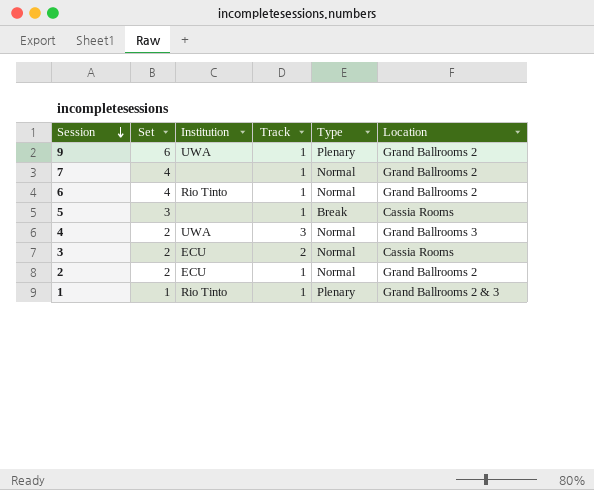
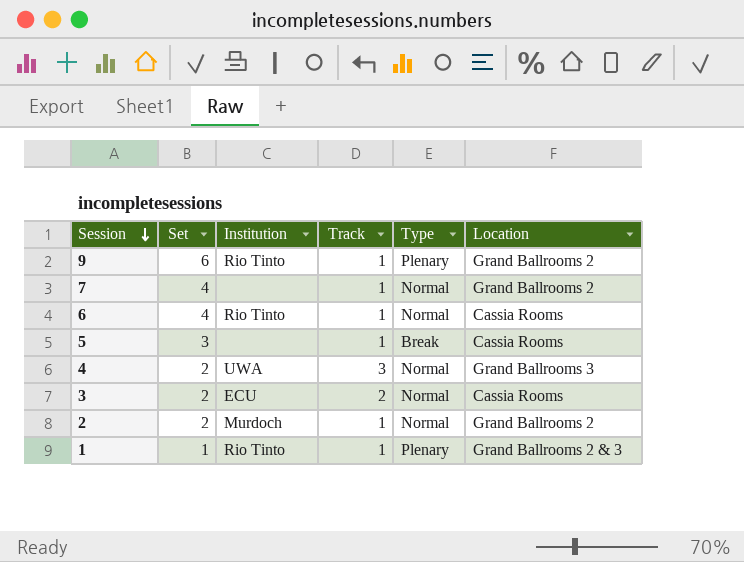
9 | Institution: UWA -> Rio Tinto
6 | Location: Grand Ballrooms 2 -> Cassia Rooms
2 | Institution: ECU -> Murdoch

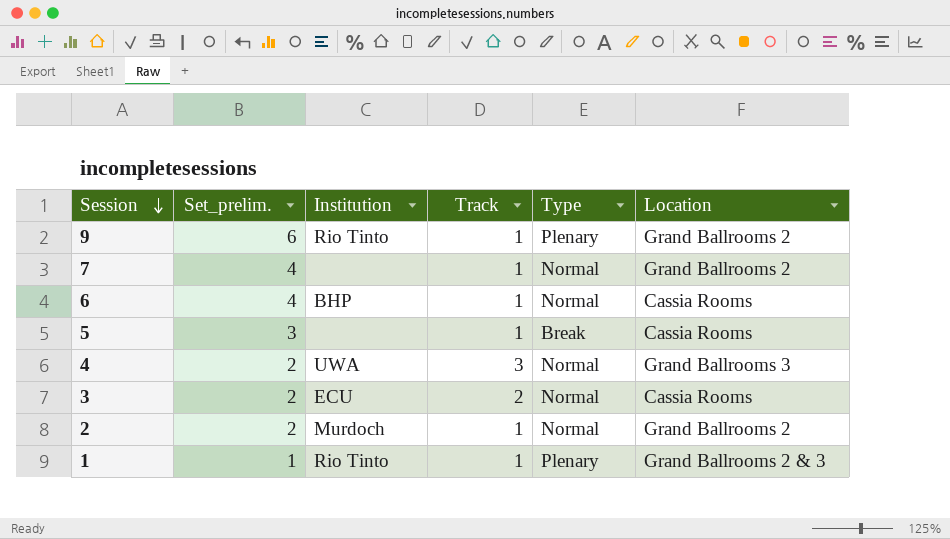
column name: Set -> Set_prelim.
6 | Institution: Rio Tinto -> BHP

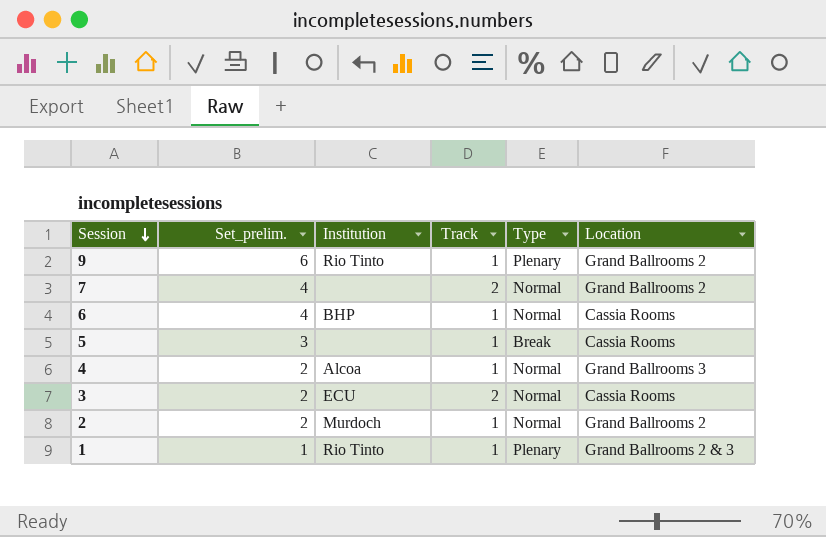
7 | Track: 1 -> 2
4 | Institution: UWA -> Alcoa
4 | Track: 3 -> 1

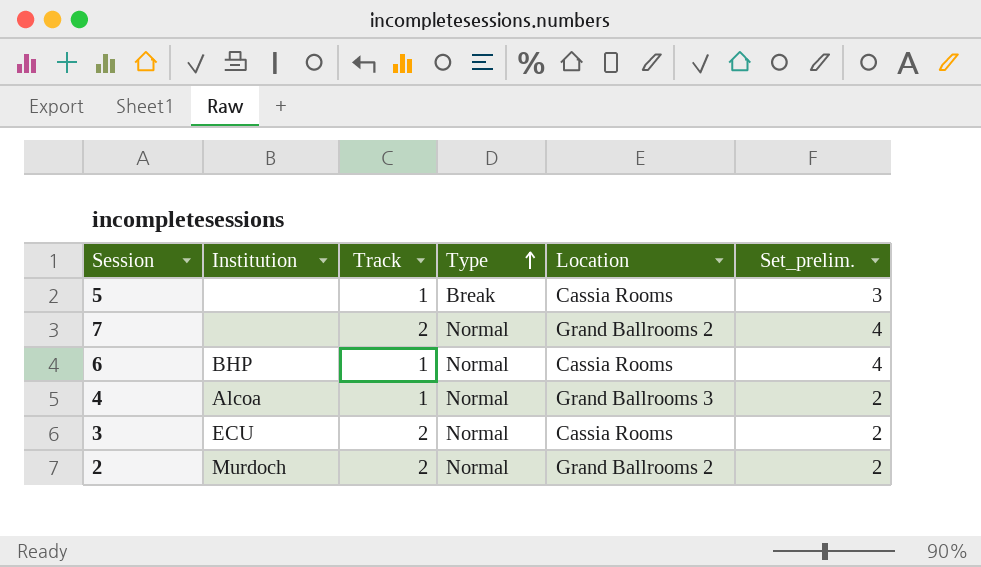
row order: Session descending -> Type ascending
column Set_prelim. | position: 2 -> 6
row 9: 6 | Rio Tinto | 1 | Plenary | Grand Ballrooms 2 -> none
row 1: 1 | Rio Tinto | 1 | Plenary | Grand Ballrooms 2 & 3 -> none
2 | Track: 1 -> 2

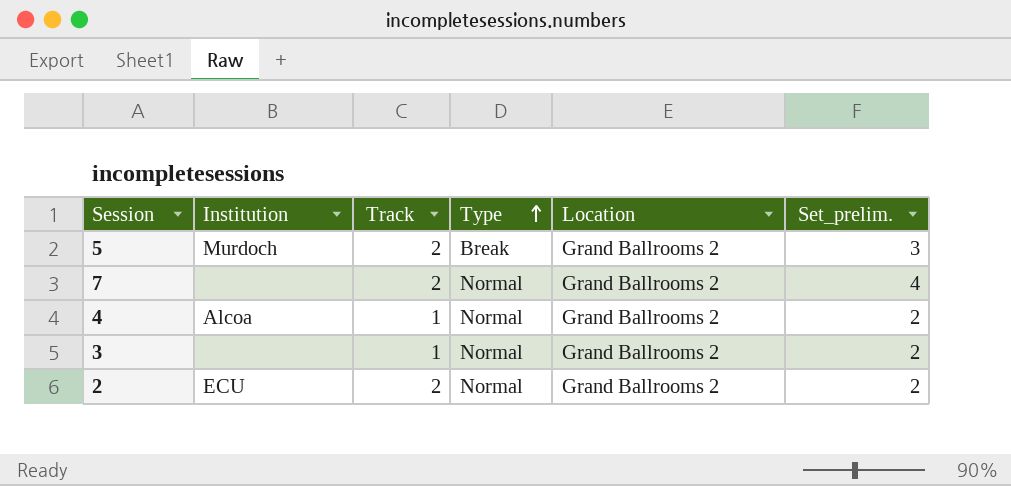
row 6: BHP | 1 | Normal | Cassia Rooms | 4 -> none
5 | Institution: none -> Murdoch
5 | Track: 1 -> 2
5 | Location: Cassia Rooms -> Grand Ballrooms 2
4 | Location: Grand Ballrooms 3 -> Grand Ballrooms 2
3 | Institution: ECU -> none
3 | Track: 2 -> 1
3 | Location: Cassia Rooms -> Grand Ballrooms 2
2 | Institution: Murdoch -> ECU

